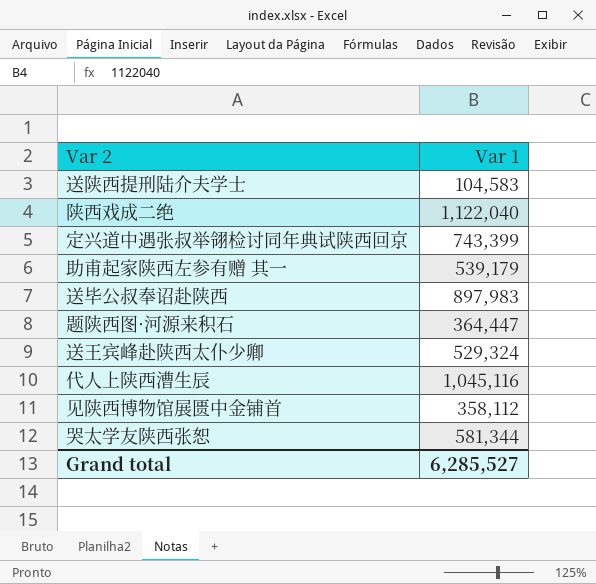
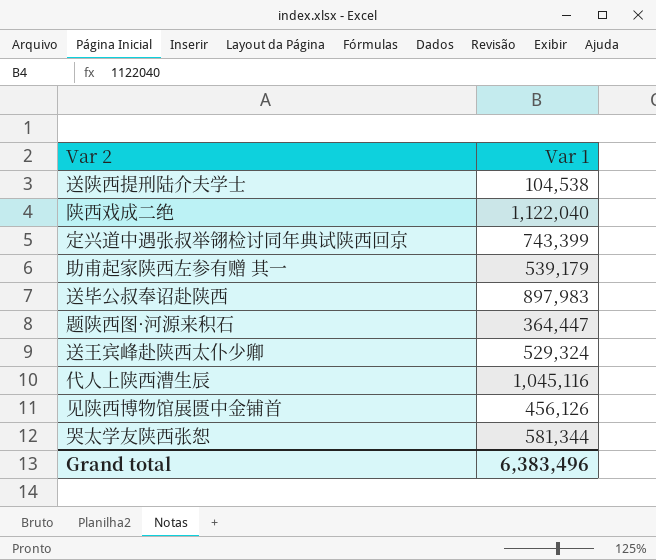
送陕西提刑陆介夫学士 | Var 1: 104,583 -> 104,538
见陕西博物馆展匮中金铺首 | Var 1: 358,112 -> 456,126
Grand total | Var 1: 6,285,527 -> 6,383,496

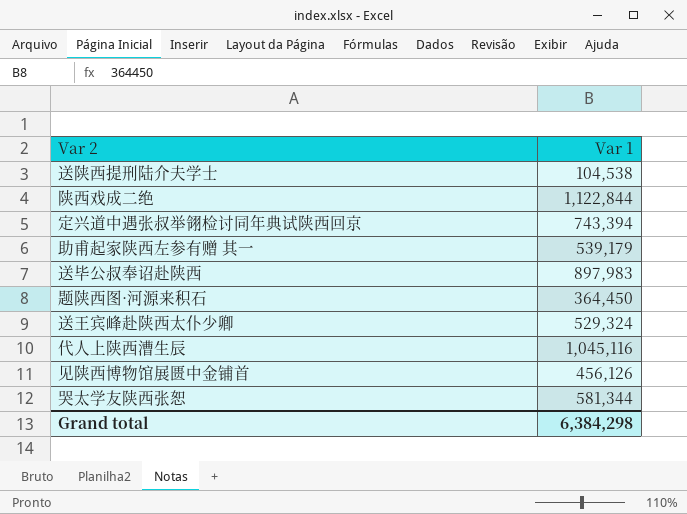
陕西戏成二绝 | Var 1: 1,122,040 -> 1,122,844
定兴道中遇张叔举翎检讨同年典试陕西回京 | Var 1: 743,399 -> 743,394
题陕西图·河源来积石 | Var 1: 364,447 -> 364,450
Grand total | Var 1: 6,383,496 -> 6,384,298

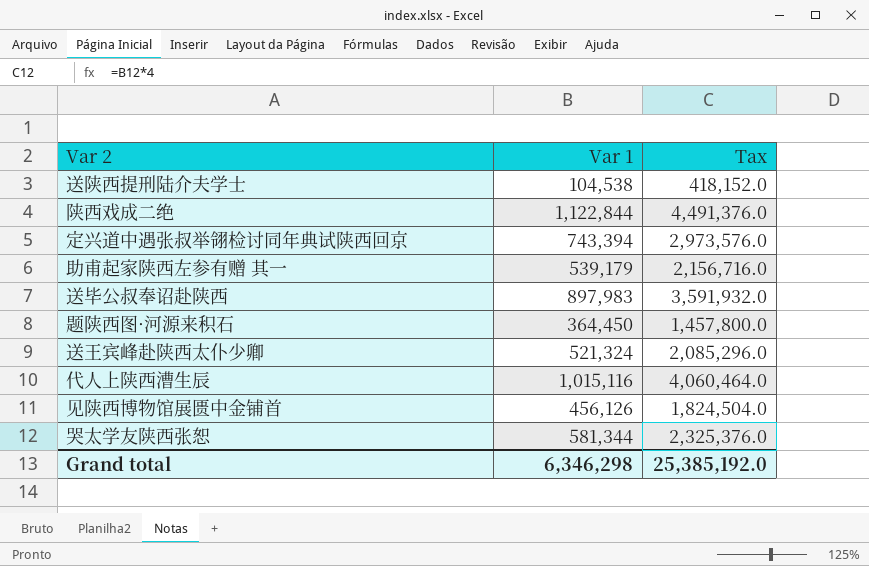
column Tax | formula: none -> [Var 1] * 4
送王宾峰赴陕西太仆少卿 | Var 1: 529,324 -> 521,324
代人上陕西漕生辰 | Var 1: 1,045,116 -> 1,015,116
Grand total | Var 1: 6,384,298 -> 6,346,298

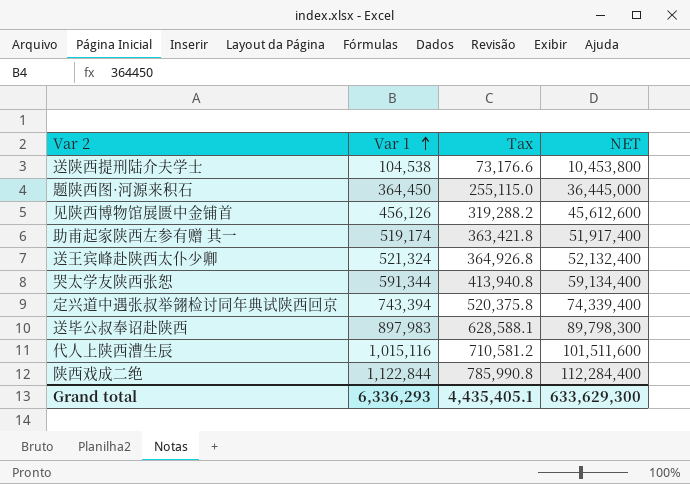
row order: none -> Var 1 ascending
column Tax | formula: [Var 1] * 4 -> [Var 1] * 0.7
column NET | formula: none -> [Var 1] * 100
助甫起家陕西左参有赠 其一 | Var 1: 539,179 -> 519,174
哭太学友陕西张恕 | Var 1: 581,344 -> 591,344
Grand total | Var 1: 6,346,298 -> 6,336,293
Grand total | Tax: 25,385,192.0 -> 4,435,405.1

